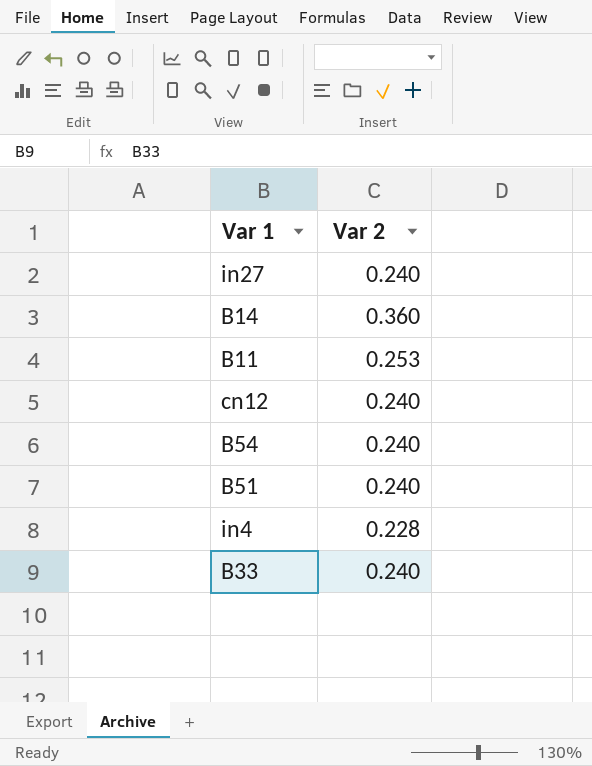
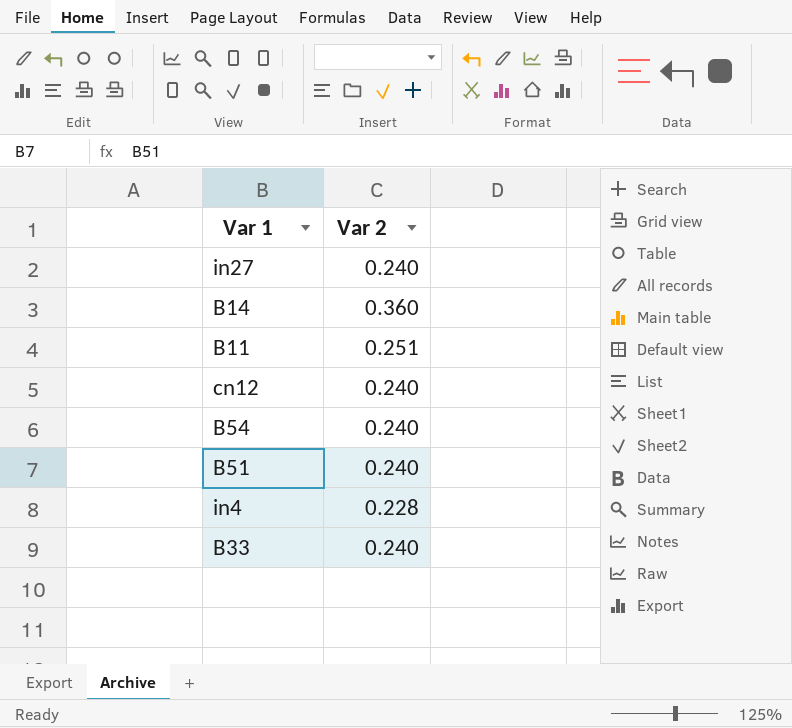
B11 | Var 2: 0.253 -> 0.251

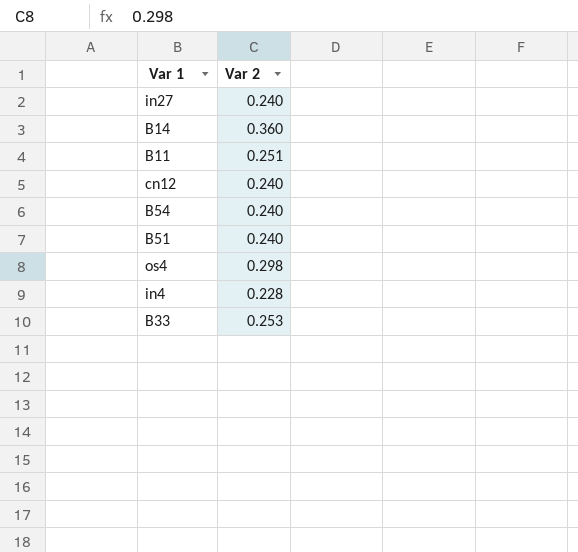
row os4: none -> 0.298
B33 | Var 2: 0.240 -> 0.253

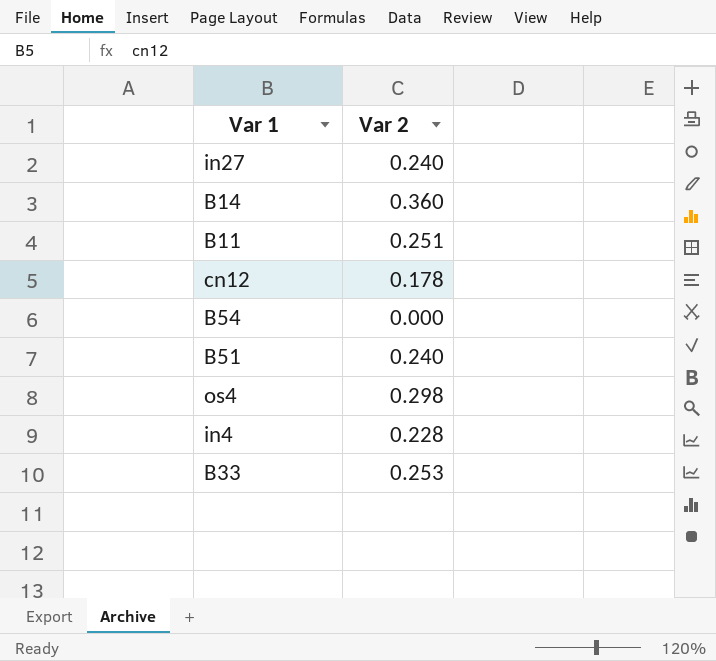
cn12 | Var 2: 0.240 -> 0.178
B54 | Var 2: 0.240 -> 0.000

